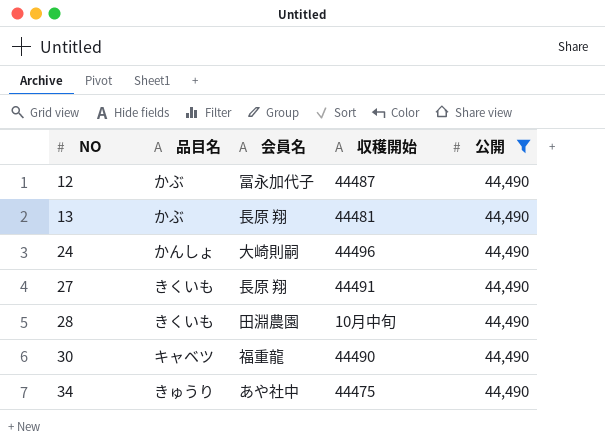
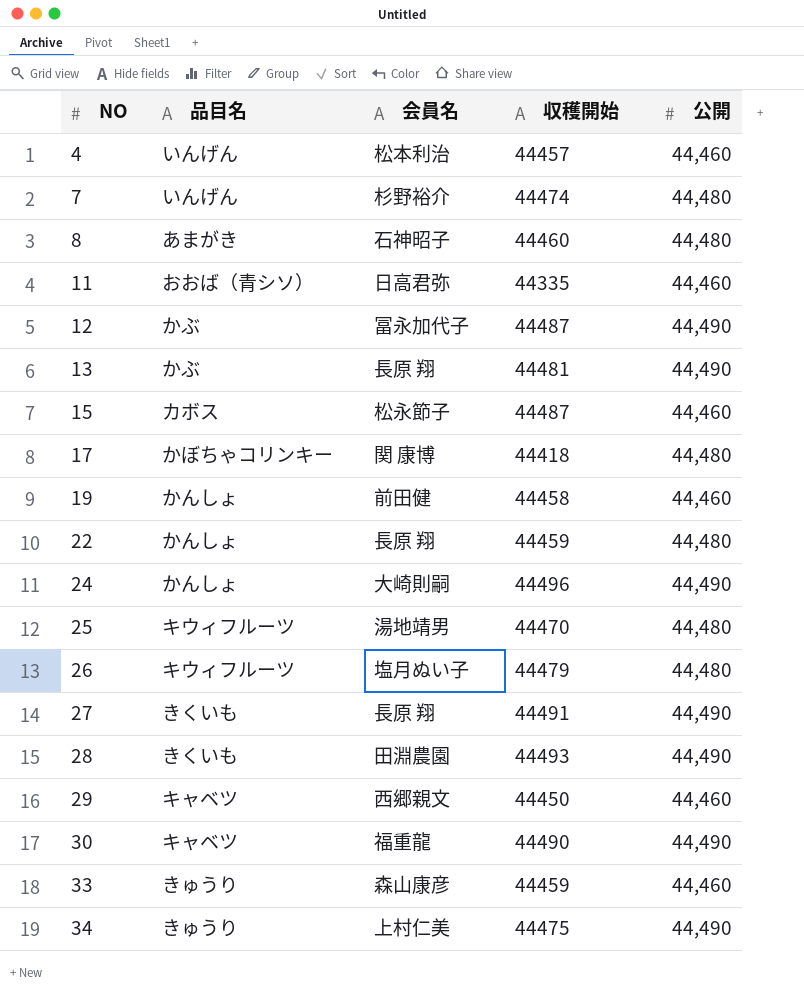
filter: 公開 = 44,490 -> none
28 | 収穫開始: 10月中旬 -> 44493
34 | 会員名: あや社中 -> 上村仁美

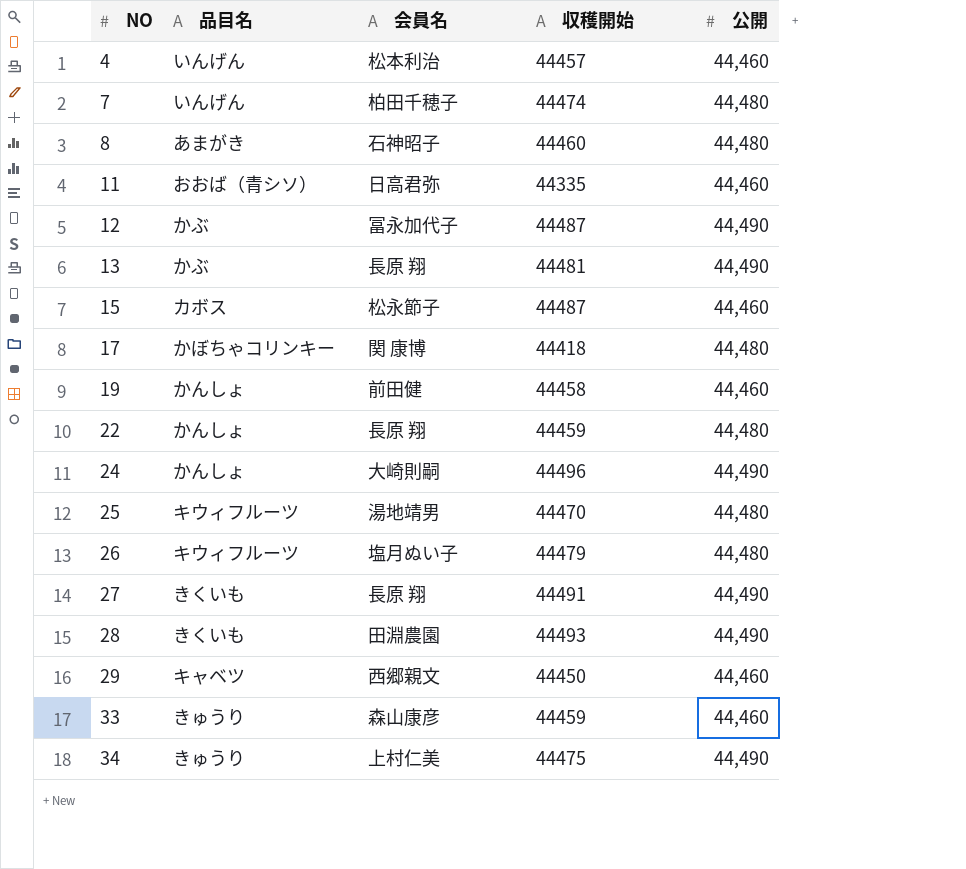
row 30: キャベツ | 福重龍 | 44490 | 44,490 -> none
7 | 会員名: 杉野裕介 -> 柏田千穂子

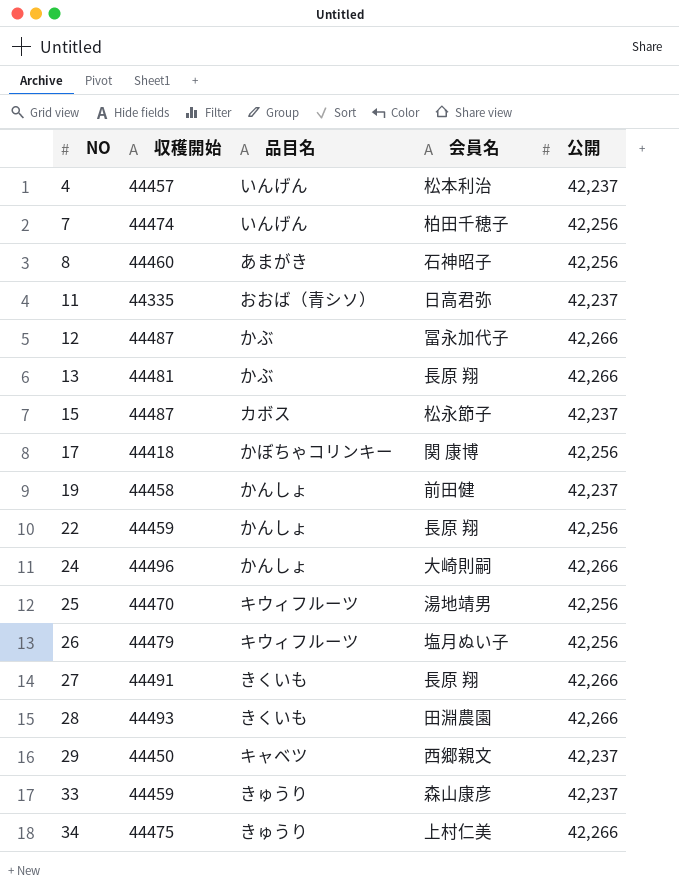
column 収穫開始 | position: 4 -> 2
4 | 公開: 44,460 -> 42,237
7 | 公開: 44,480 -> 42,256
8 | 公開: 44,480 -> 42,256
11 | 公開: 44,460 -> 42,237
12 | 公開: 44,490 -> 42,266
13 | 公開: 44,490 -> 42,266
15 | 公開: 44,460 -> 42,237
17 | 公開: 44,480 -> 42,256
19 | 公開: 44,460 -> 42,237
22 | 公開: 44,480 -> 42,256
24 | 公開: 44,490 -> 42,266
25 | 公開: 44,480 -> 42,256
26 | 公開: 44,480 -> 42,256
27 | 公開: 44,490 -> 42,266
28 | 公開: 44,490 -> 42,266
29 | 公開: 44,460 -> 42,237
33 | 公開: 44,460 -> 42,237
34 | 公開: 44,490 -> 42,266

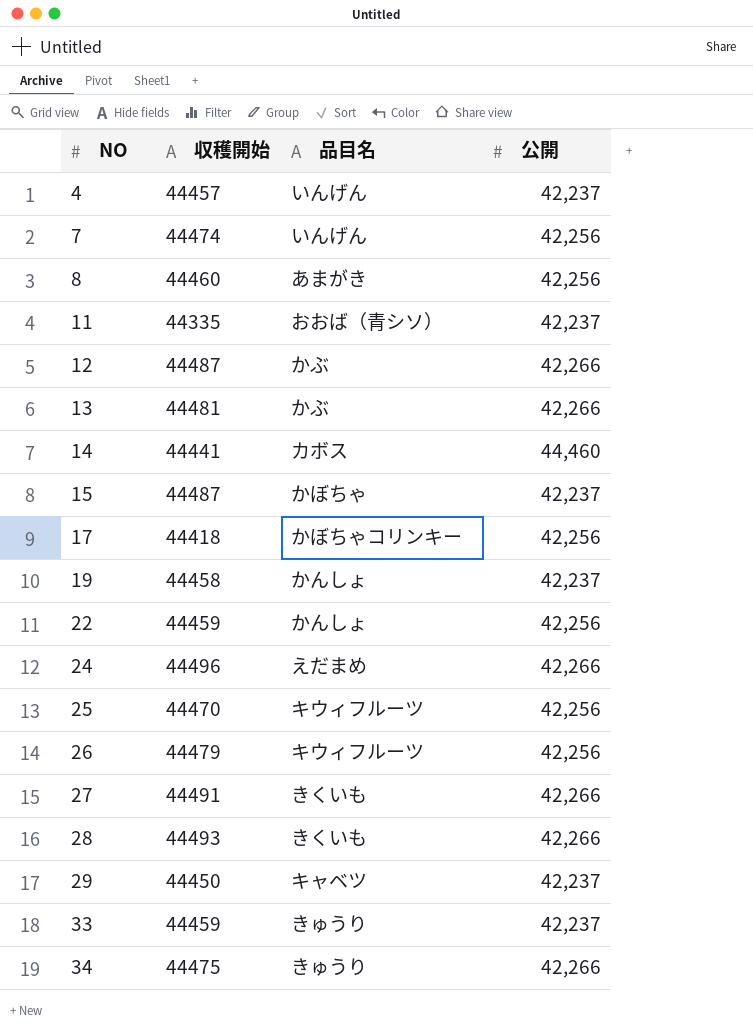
column 会員名 | position: 4 -> none
row 14: none -> 44441 | カボス | 44,460
15 | 品目名: カボス -> かぼちゃ
24 | 品目名: かんしょ -> えだまめ

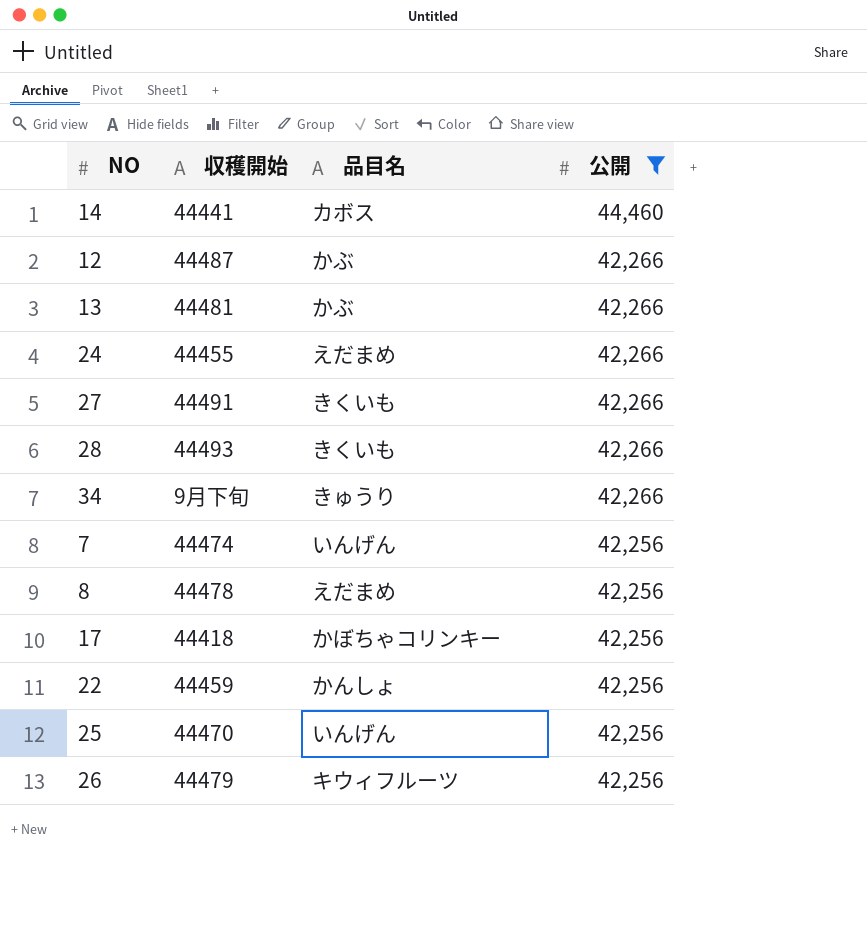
filter: none -> 公開 != 42,237
row order: NO ascending -> 公開 descending
24 | 収穫開始: 44496 -> 44455
34 | 収穫開始: 44475 -> 9月下旬
8 | 収穫開始: 44460 -> 44478
8 | 品目名: あまがき -> えだまめ
25 | 品目名: キウィフルーツ -> いんげん

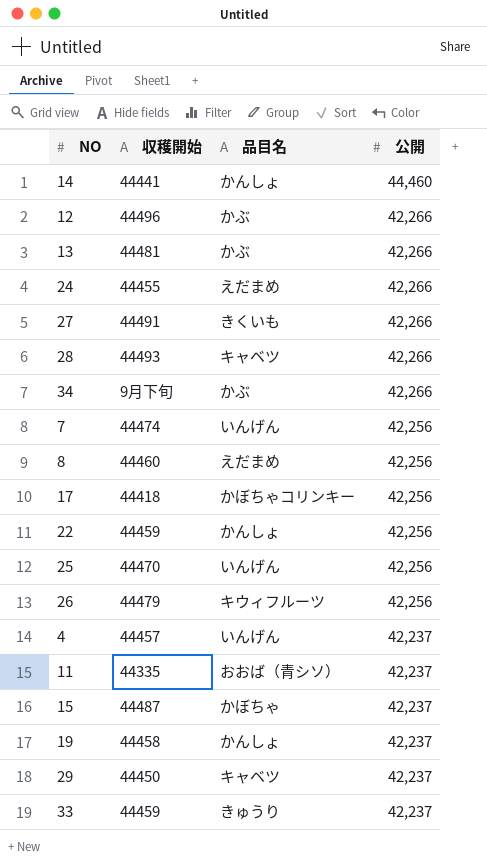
filter: 公開 != 42,237 -> none
14 | 品目名: カボス -> かんしょ
12 | 収穫開始: 44487 -> 44496
28 | 品目名: きくいも -> キャベツ
34 | 品目名: きゅうり -> かぶ
8 | 収穫開始: 44478 -> 44460

